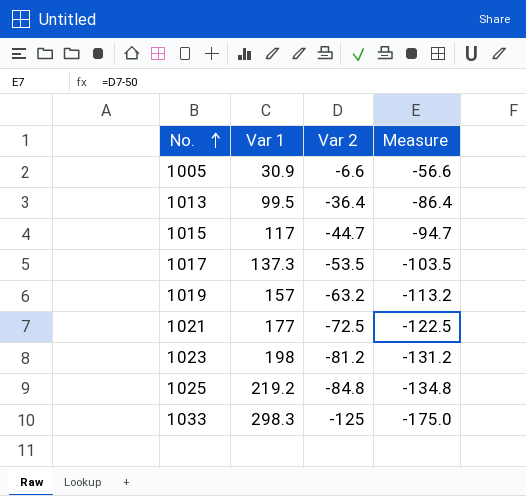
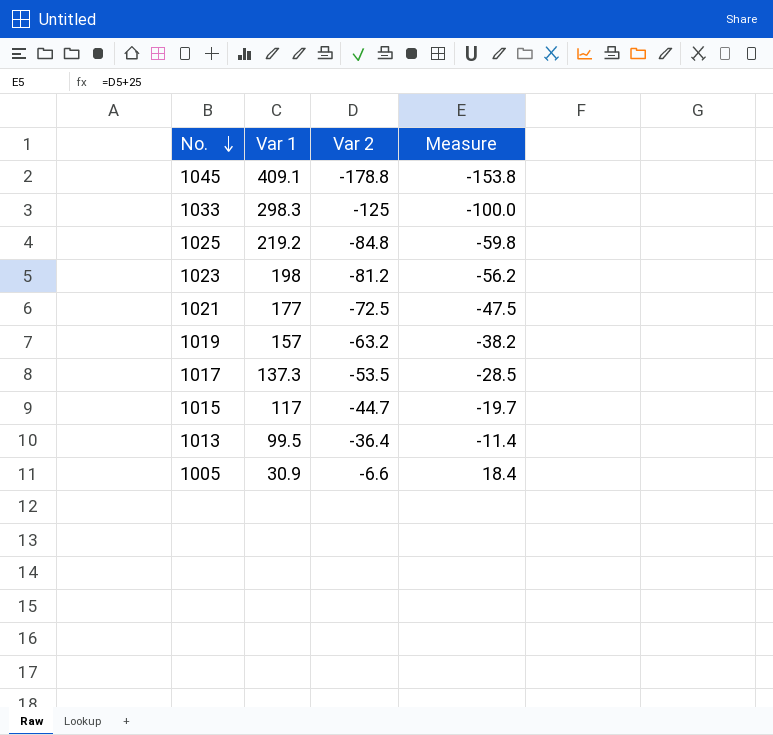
row order: No. ascending -> No. descending
column Measure | formula: [Var 2] - 50 -> [Var 2] + 25
row 1045: none -> 409.1 | -178.8 | -153.8

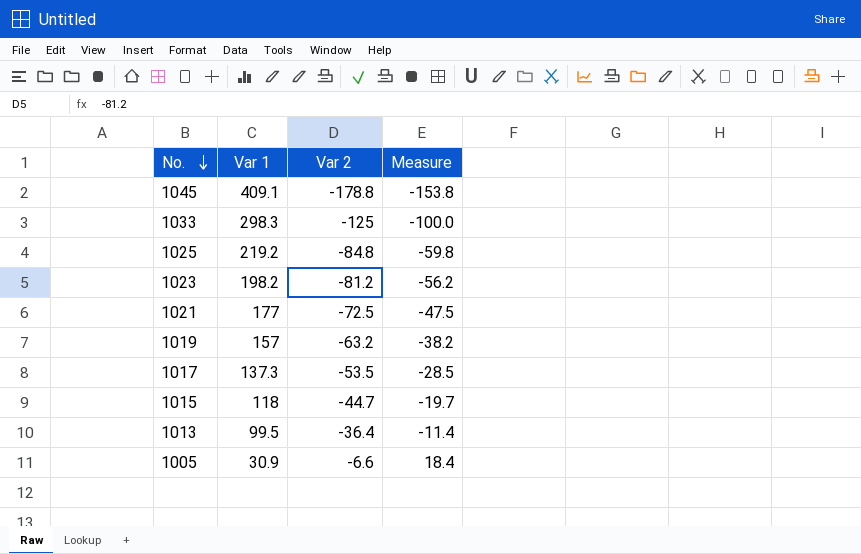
1023 | Var 1: 198 -> 198.2
1015 | Var 1: 117 -> 118

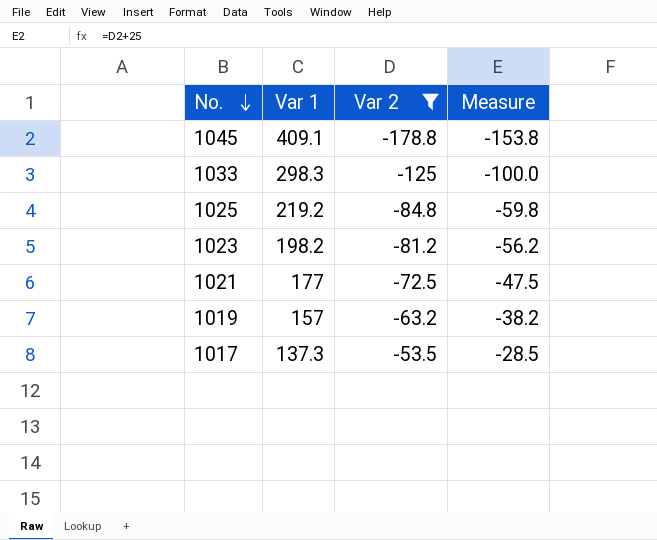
filter: none -> Var 2 <= -53.5

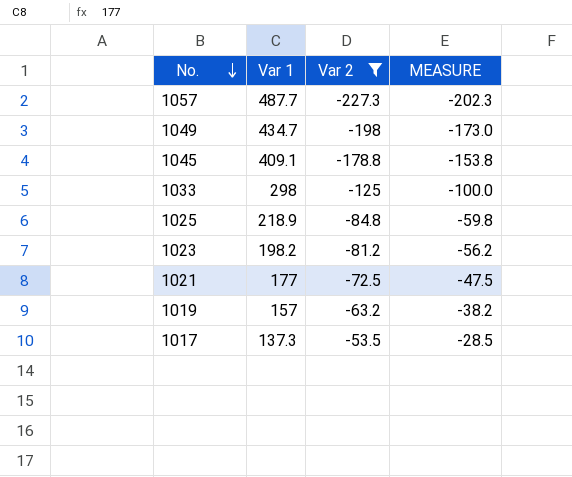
column name: Measure -> MEASURE
row 1057: none -> 487.7 | -227.3 | -202.3
row 1049: none -> 434.7 | -198 | -173.0
1033 | Var 1: 298.3 -> 298
1025 | Var 1: 219.2 -> 218.9

